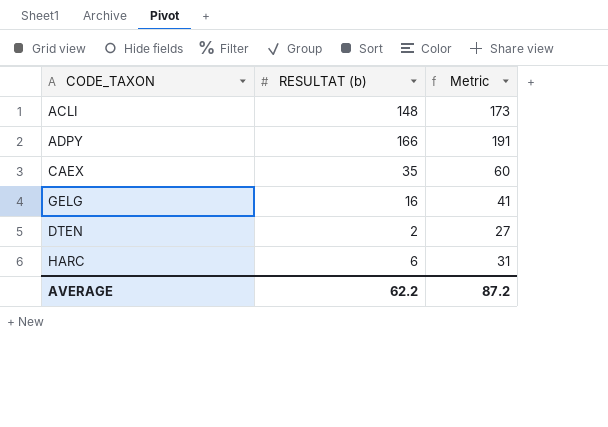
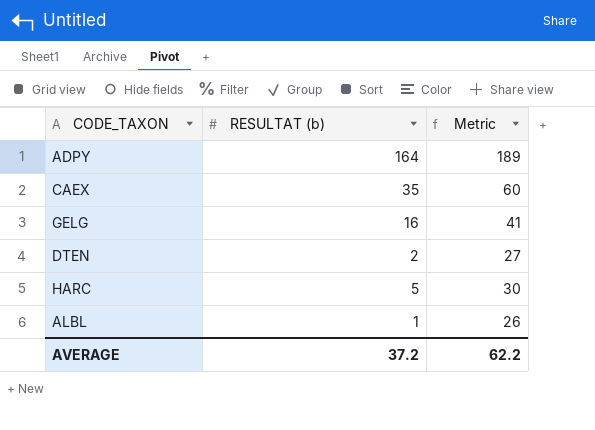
row ACLI: 148 | 173 -> none
ADPY | RESULTAT (b): 166 -> 164
ADPY | Metric: 191 -> 189
HARC | RESULTAT (b): 6 -> 5
HARC | Metric: 31 -> 30
row ALBL: none -> 1 | 26
AVERAGE | RESULTAT (b): 62.2 -> 37.2
AVERAGE | Metric: 87.2 -> 62.2

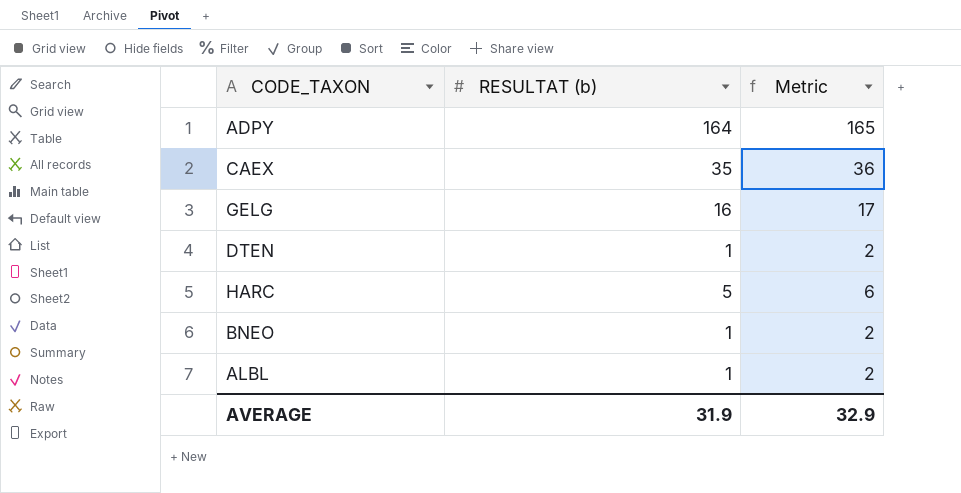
column Metric | formula: [RESULTAT (b)] + 25 -> [RESULTAT (b)] + 1
DTEN | RESULTAT (b): 2 -> 1
row BNEO: none -> 1 | 2
AVERAGE | RESULTAT (b): 37.2 -> 31.9
AVERAGE | Metric: 62.2 -> 32.9

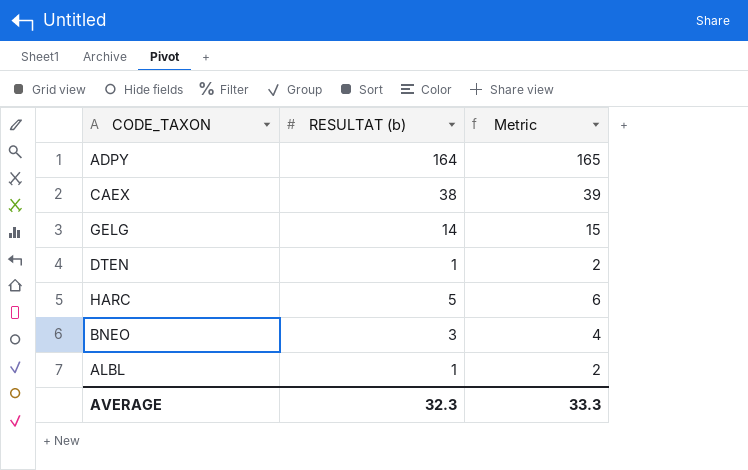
CAEX | RESULTAT (b): 35 -> 38
CAEX | Metric: 36 -> 39
GELG | RESULTAT (b): 16 -> 14
GELG | Metric: 17 -> 15
BNEO | RESULTAT (b): 1 -> 3
BNEO | Metric: 2 -> 4
AVERAGE | RESULTAT (b): 31.9 -> 32.3
AVERAGE | Metric: 32.9 -> 33.3

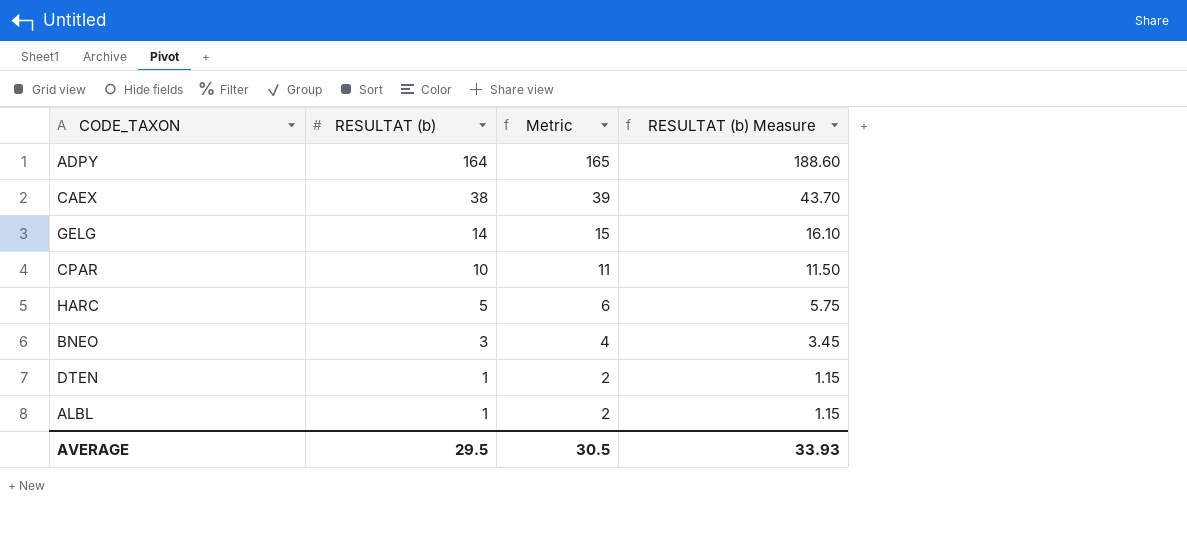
row order: none -> RESULTAT (b) descending
column RESULTAT (b) Measure | formula: none -> [RESULTAT (b)] * 1.15
row CPAR: none -> 10 | 11 | 11.50
AVERAGE | RESULTAT (b): 32.3 -> 29.5
AVERAGE | Metric: 33.3 -> 30.5

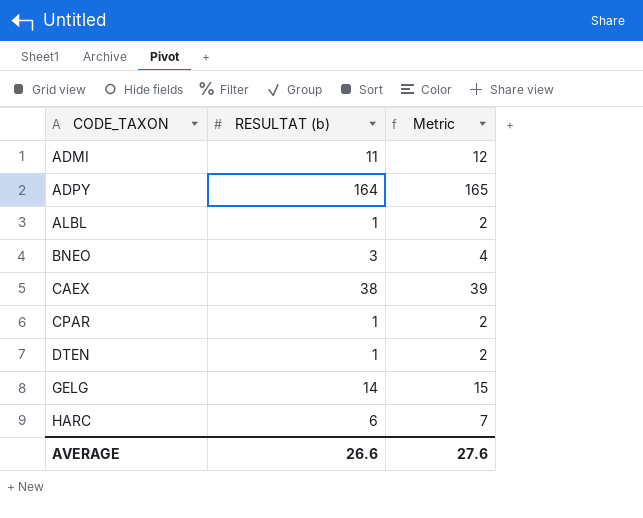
row order: RESULTAT (b) descending -> CODE_TAXON ascending
column RESULTAT (b) Measure | formula: [RESULTAT (b)] * 1.15 -> none
row ADMI: none -> 11 | 12
CPAR | RESULTAT (b): 10 -> 1
CPAR | Metric: 11 -> 2
HARC | RESULTAT (b): 5 -> 6
HARC | Metric: 6 -> 7
AVERAGE | RESULTAT (b): 29.5 -> 26.6
AVERAGE | Metric: 30.5 -> 27.6

